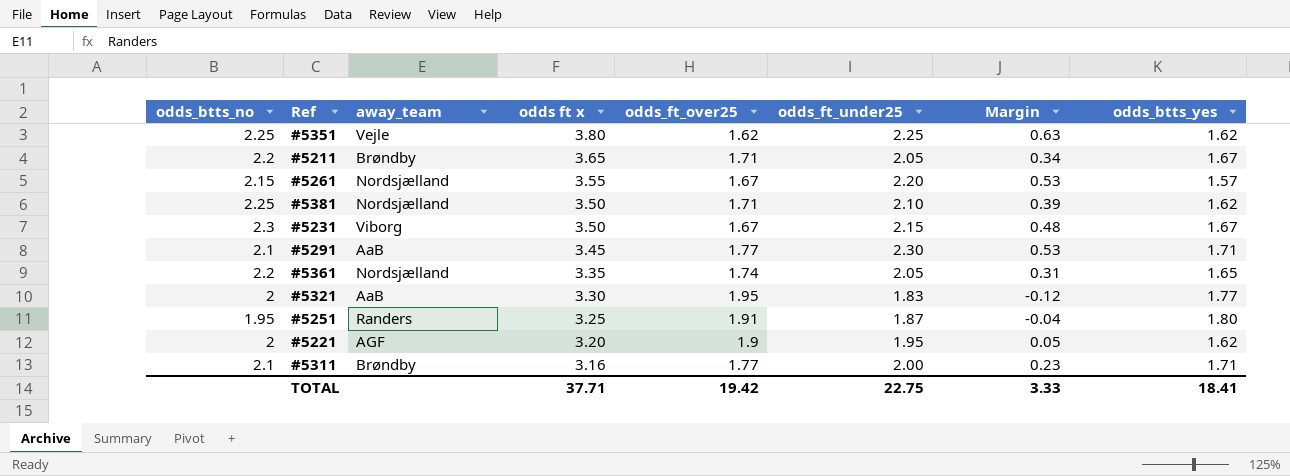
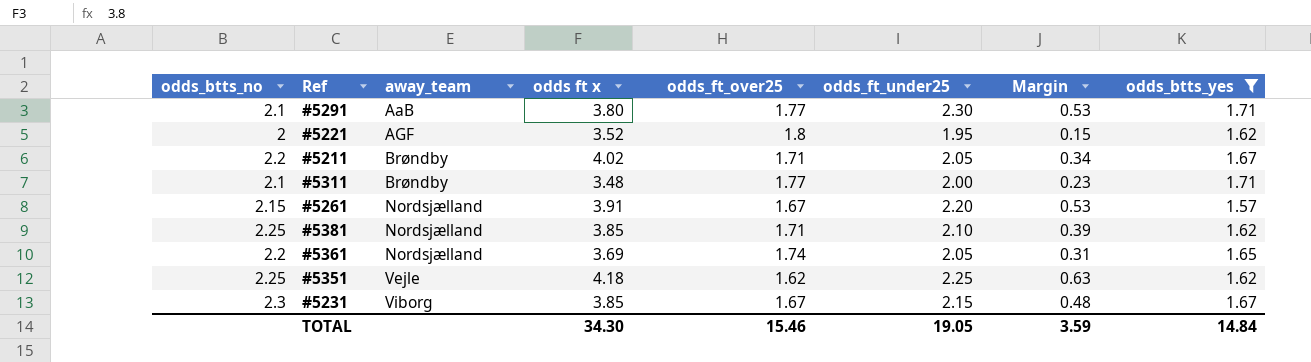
filter: none -> odds_btts_yes <= 1.71
row order: odds ft x descending -> away_team ascending
#5291 | odds ft x: 3.45 -> 3.80
#5221 | odds ft x: 3.20 -> 3.52
#5221 | odds_ft_over25: 1.9 -> 1.8
#5221 | Margin: 0.05 -> 0.15
#5211 | odds ft x: 3.65 -> 4.02
#5311 | odds ft x: 3.16 -> 3.48
#5261 | odds ft x: 3.55 -> 3.91
#5381 | odds ft x: 3.50 -> 3.85
#5361 | odds ft x: 3.35 -> 3.69
#5351 | odds ft x: 3.80 -> 4.18
#5231 | odds ft x: 3.50 -> 3.85
TOTAL | odds ft x: 37.71 -> 34.30
TOTAL | odds_ft_over25: 19.42 -> 15.46
TOTAL | odds_ft_under25: 22.75 -> 19.05
TOTAL | Margin: 3.33 -> 3.59
TOTAL | odds_btts_yes: 18.41 -> 14.84

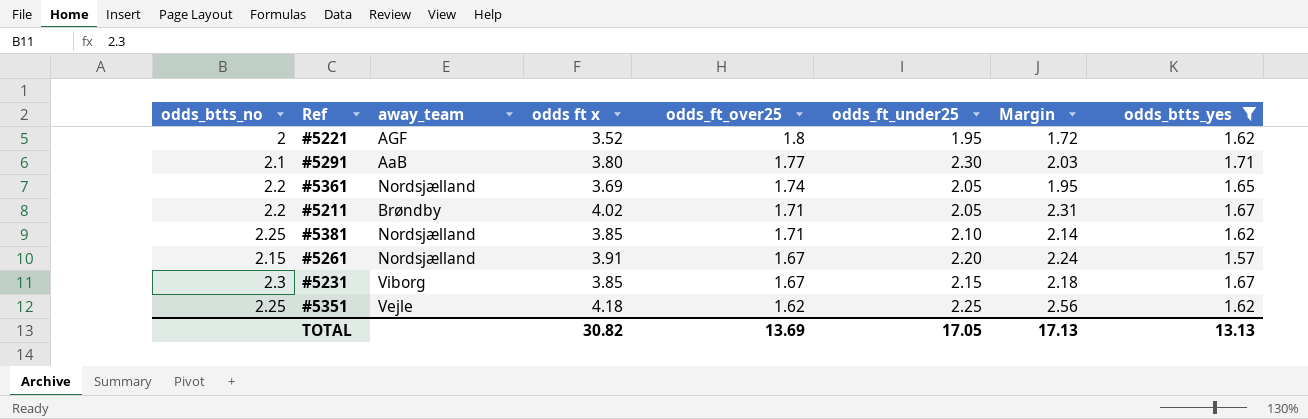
row order: away_team ascending -> odds_ft_over25 descending
column Margin | formula: [odds_ft_under25] - [odds_ft_over25] -> [odds ft x] - [odds_ft_over25]
row #5311: 2.1 | Brøndby | 3.48 | 1.77 | 2.00 | 0.23 | 1.71 -> none
TOTAL | odds ft x: 34.30 -> 30.82
TOTAL | odds_ft_over25: 15.46 -> 13.69
TOTAL | odds_ft_under25: 19.05 -> 17.05
TOTAL | Margin: 3.59 -> 17.13
TOTAL | odds_btts_yes: 14.84 -> 13.13

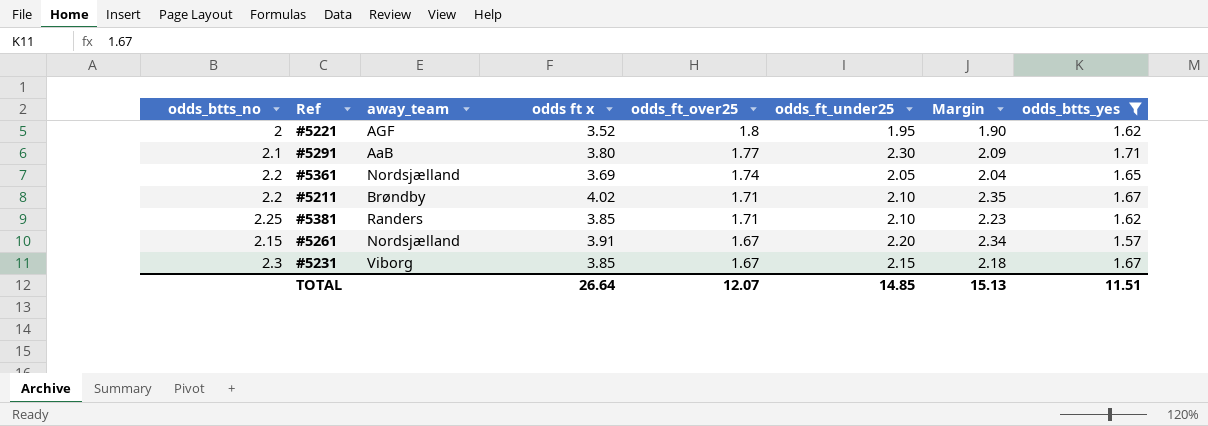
column Margin | formula: [odds ft x] - [odds_ft_over25] -> [odds ft x] - [odds_btts_yes]
row #5351: 2.25 | Vejle | 4.18 | 1.62 | 2.25 | 2.56 | 1.62 -> none
#5211 | odds_ft_under25: 2.05 -> 2.10
#5381 | away_team: Nordsjælland -> Randers
TOTAL | odds ft x: 30.82 -> 26.64
TOTAL | odds_ft_over25: 13.69 -> 12.07
TOTAL | odds_ft_under25: 17.05 -> 14.85
TOTAL | Margin: 17.13 -> 15.13
TOTAL | odds_btts_yes: 13.13 -> 11.51

